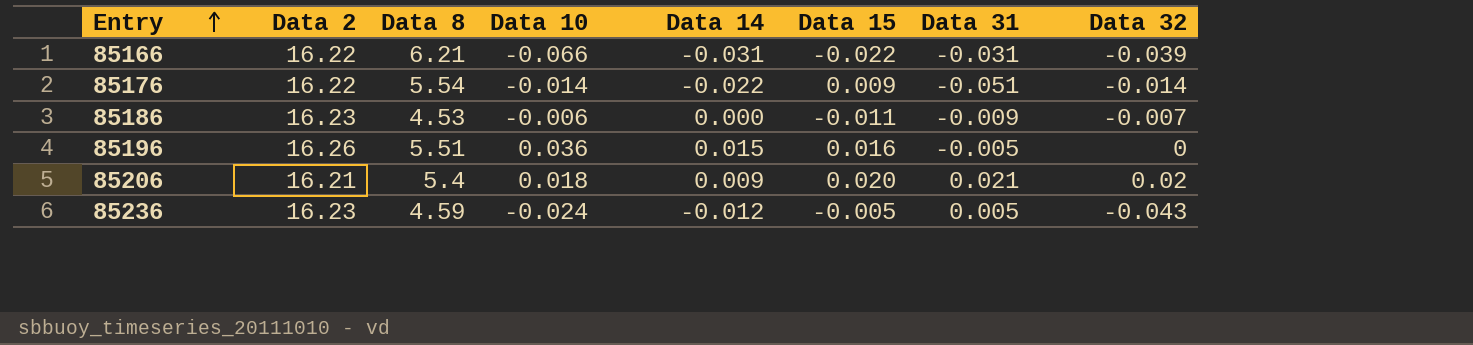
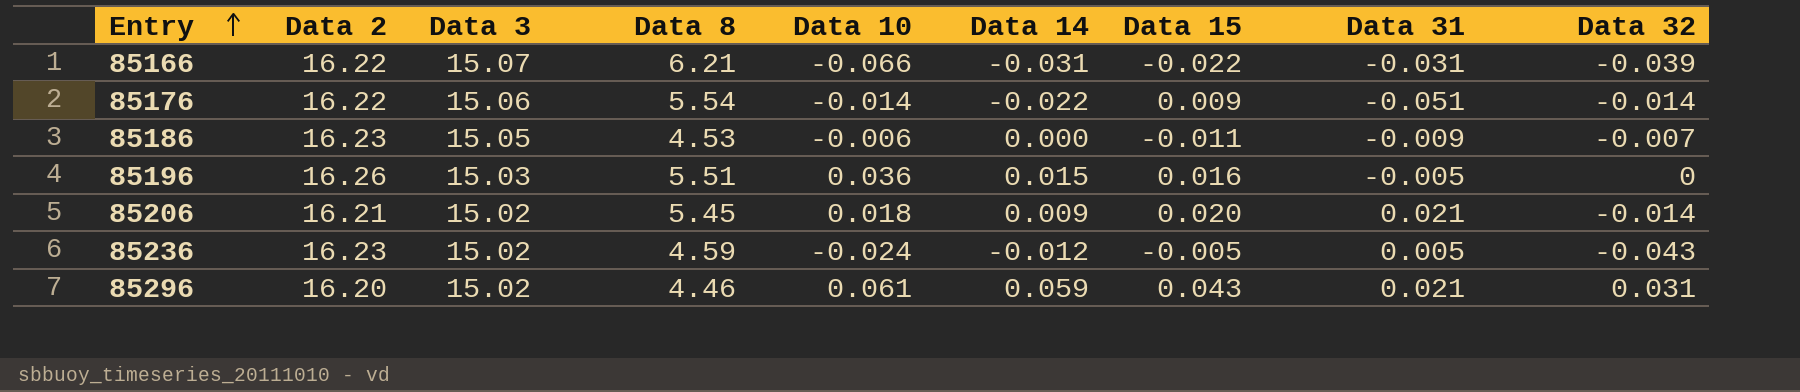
column Data 3 | position: none -> 3
85206 | Data 8: 5.4 -> 5.45
85206 | Data 32: 0.02 -> -0.014
row 85296: none -> 16.20 | 15.02 | 4.46 | 0.061 | 0.059 | 0.043 | 0.021 | 0.031

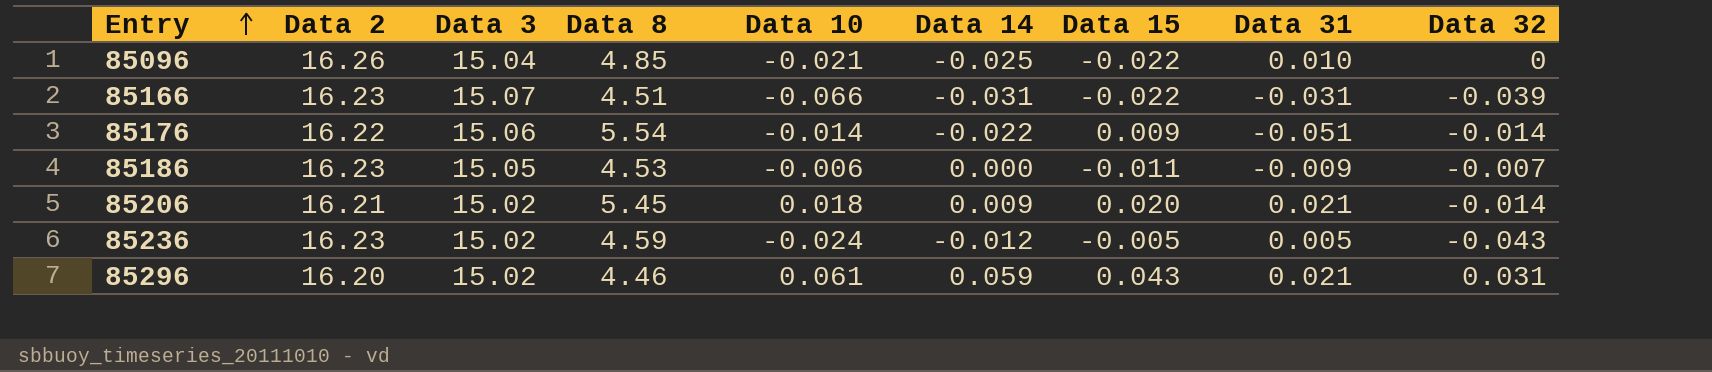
row 85196: 16.26 | 15.03 | 5.51 | 0.036 | 0.015 | 0.016 | -0.005 | 0 -> none
row 85096: none -> 16.26 | 15.04 | 4.85 | -0.021 | -0.025 | -0.022 | 0.010 | 0
85166 | Data 2: 16.22 -> 16.23
85166 | Data 8: 6.21 -> 4.51

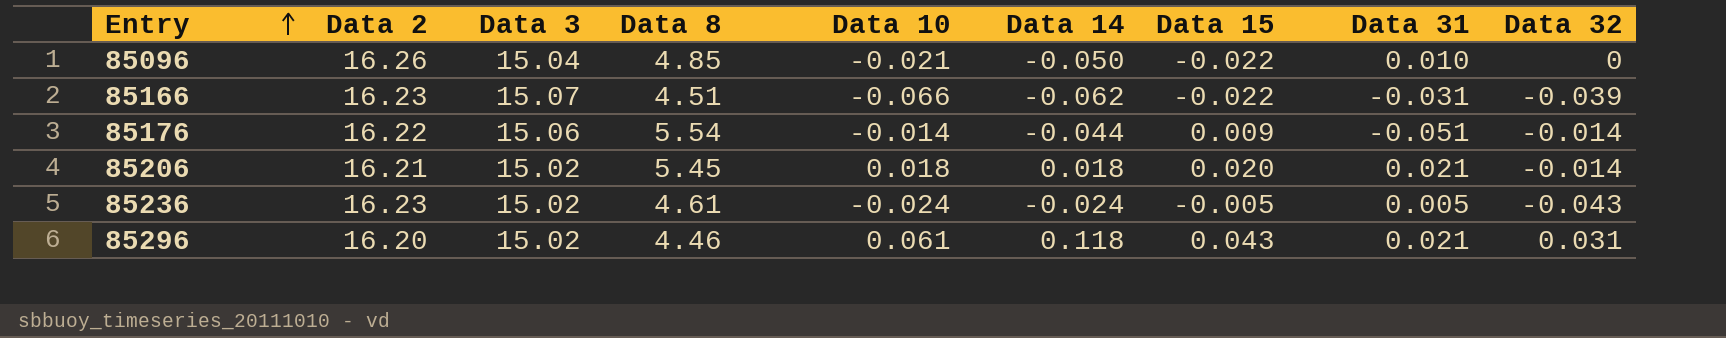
row 85186: 16.23 | 15.05 | 4.53 | -0.006 | 0.000 | -0.011 | -0.009 | -0.007 -> none
85096 | Data 14: -0.025 -> -0.050
85166 | Data 14: -0.031 -> -0.062
85176 | Data 14: -0.022 -> -0.044
85206 | Data 14: 0.009 -> 0.018
85236 | Data 8: 4.59 -> 4.61
85236 | Data 14: -0.012 -> -0.024
85296 | Data 14: 0.059 -> 0.118

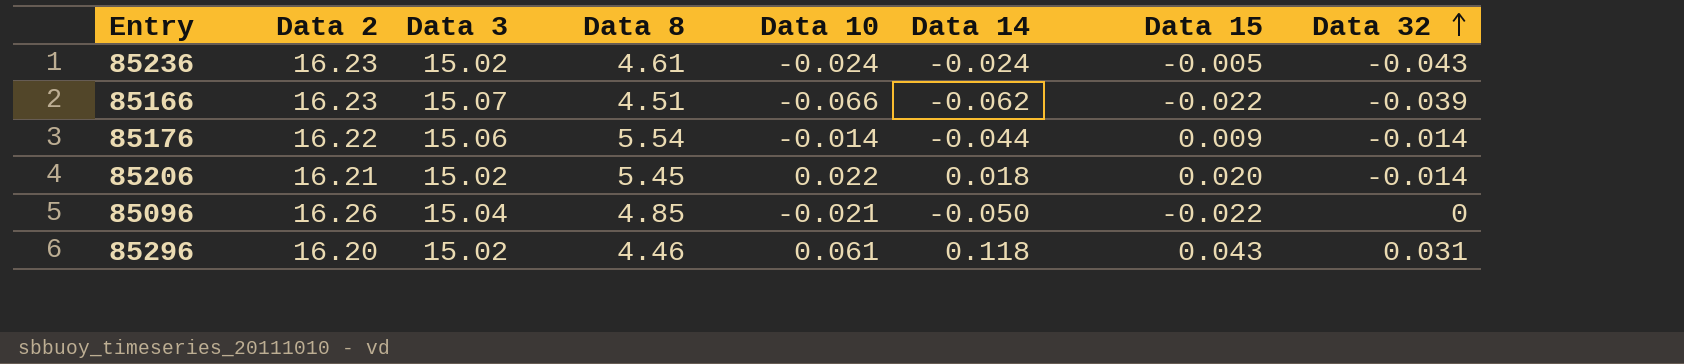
row order: Entry ascending -> Data 32 ascending
column Data 31 | position: 8 -> none
85206 | Data 10: 0.018 -> 0.022

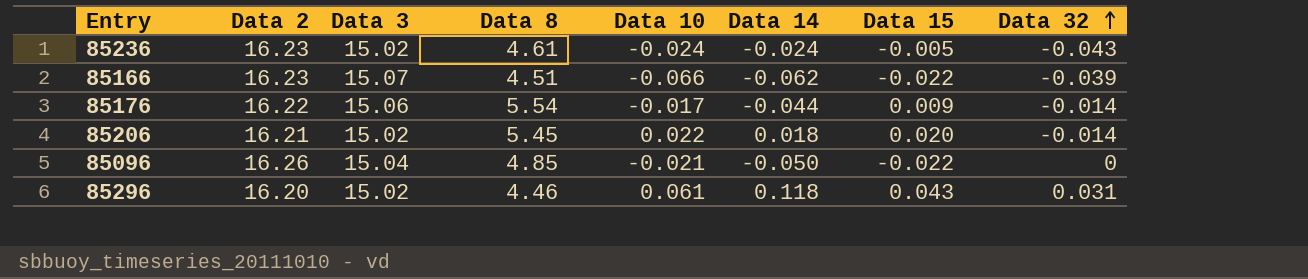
85176 | Data 10: -0.014 -> -0.017

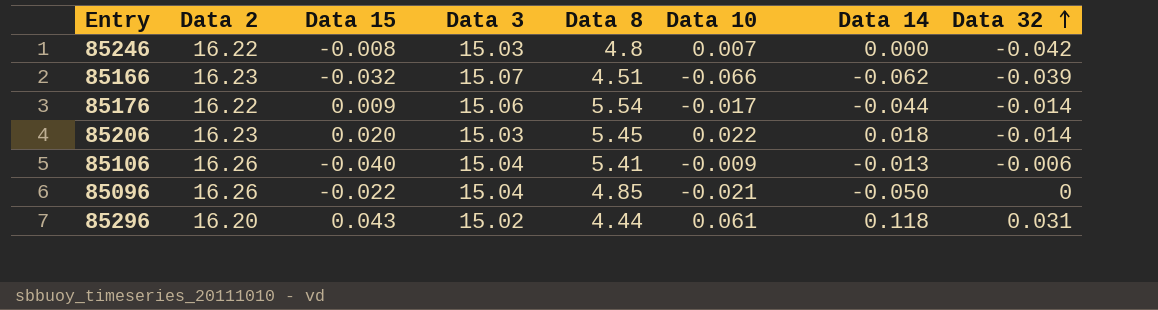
column Data 15 | position: 7 -> 3
row 85236: 16.23 | 15.02 | 4.61 | -0.024 | -0.024 | -0.005 | -0.043 -> none
row 85246: none -> 16.22 | -0.008 | 15.03 | 4.8 | 0.007 | 0.000 | -0.042
85166 | Data 15: -0.022 -> -0.032
85206 | Data 2: 16.21 -> 16.23
85206 | Data 3: 15.02 -> 15.03
row 85106: none -> 16.26 | -0.040 | 15.04 | 5.41 | -0.009 | -0.013 | -0.006
85296 | Data 8: 4.46 -> 4.44

